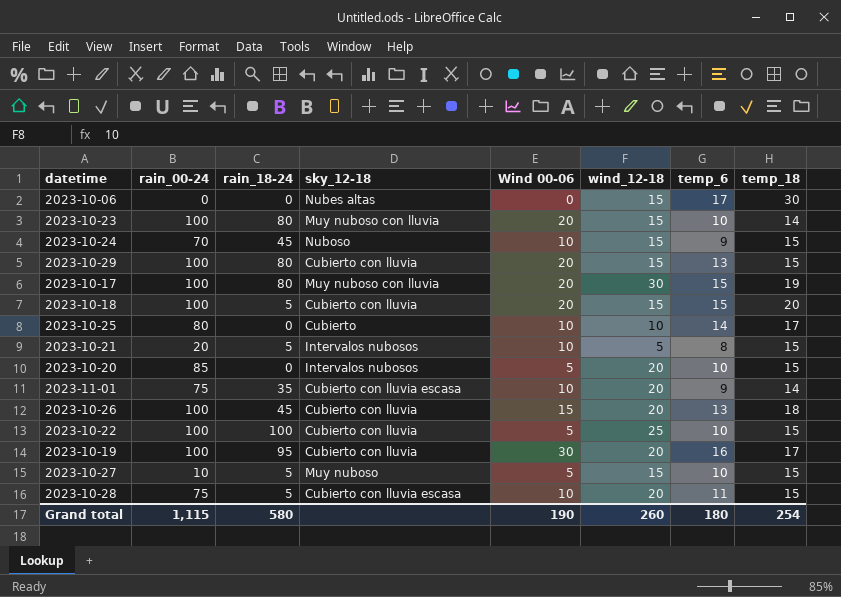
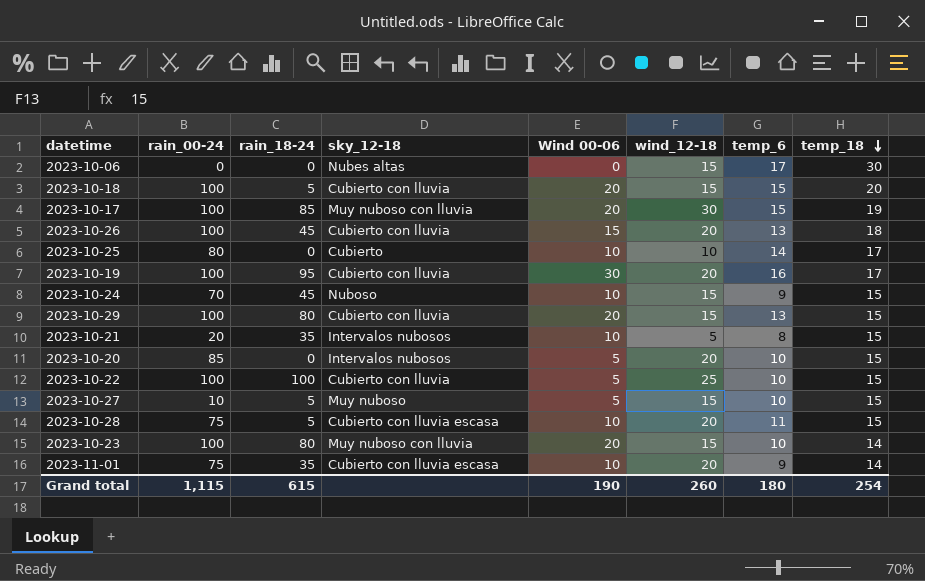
row order: none -> temp_18 descending
2023-10-17 | rain_18-24: 80 -> 85
2023-10-21 | rain_18-24: 5 -> 35
Grand total | rain_18-24: 580 -> 615

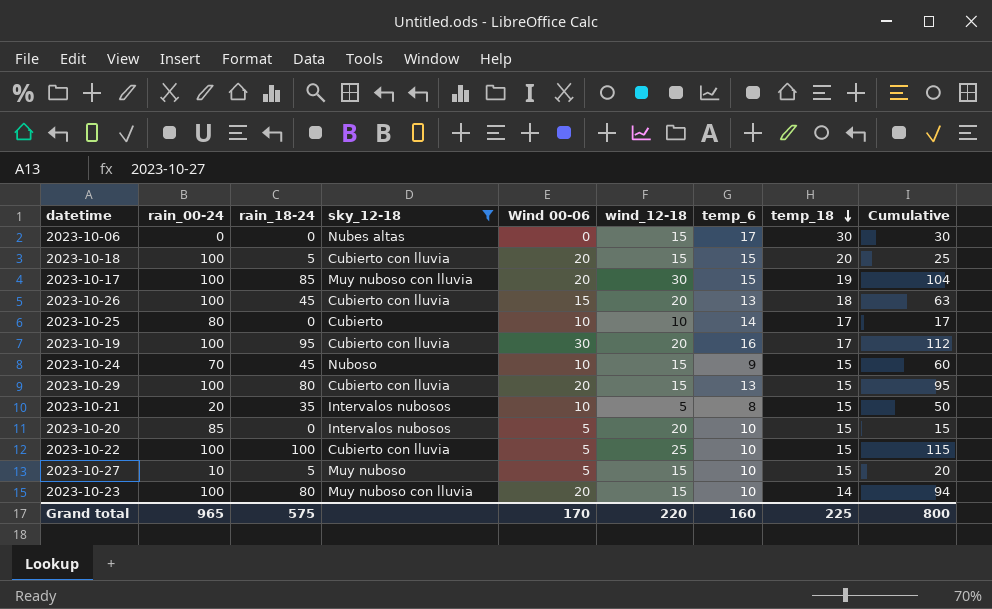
filter: none -> sky_12-18 != Cubierto con lluvia escasa
column Cumulative | formula: none -> [rain_18-24] + [temp_18]
Grand total | rain_00-24: 1,115 -> 965
Grand total | rain_18-24: 615 -> 575
Grand total | Wind 00-06: 190 -> 170
Grand total | wind_12-18: 260 -> 220
Grand total | temp_6: 180 -> 160
Grand total | temp_18: 254 -> 225

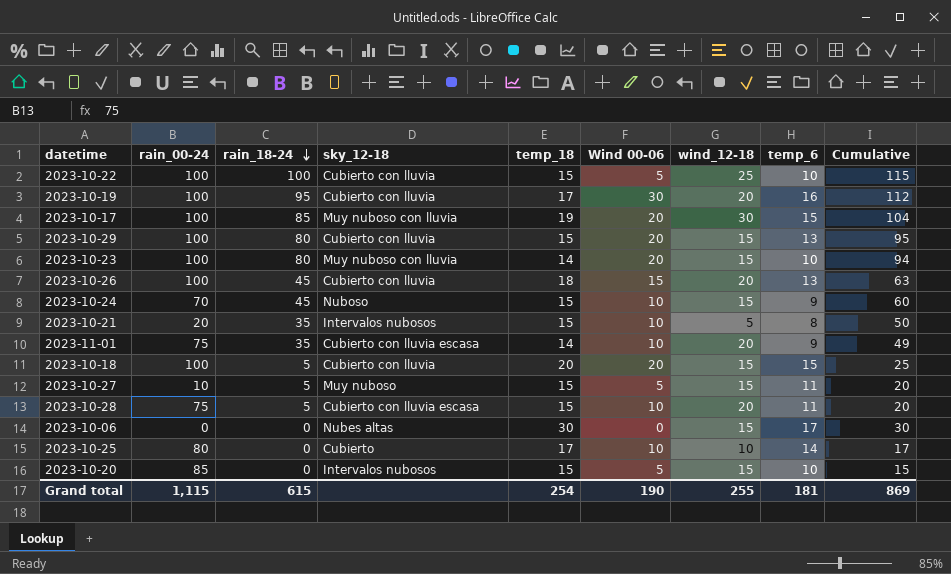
filter: sky_12-18 != Cubierto con lluvia escasa -> none
row order: temp_18 descending -> rain_18-24 descending
column temp_18 | position: 8 -> 5
2023-10-27 | temp_6: 10 -> 11
2023-10-20 | wind_12-18: 20 -> 15
Grand total | rain_00-24: 965 -> 1,115
Grand total | rain_18-24: 575 -> 615
Grand total | temp_18: 225 -> 254
Grand total | Wind 00-06: 170 -> 190
Grand total | wind_12-18: 220 -> 255
Grand total | temp_6: 160 -> 181
Grand total | Cumulative: 800 -> 869

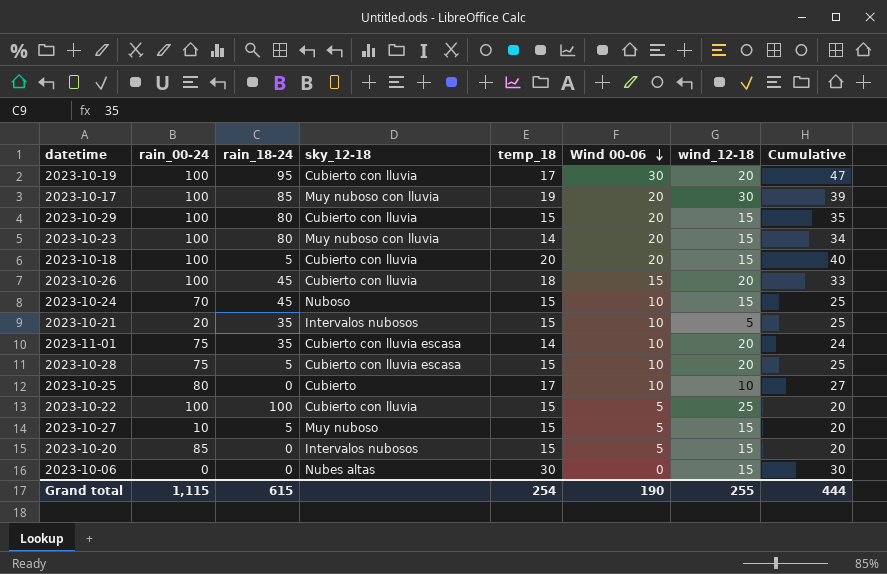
row order: rain_18-24 descending -> Wind 00-06 descending
column temp_6 | position: 8 -> none
column Cumulative | formula: [rain_18-24] + [temp_18] -> [temp_18] + [Wind 00-06]
Grand total | Cumulative: 869 -> 444

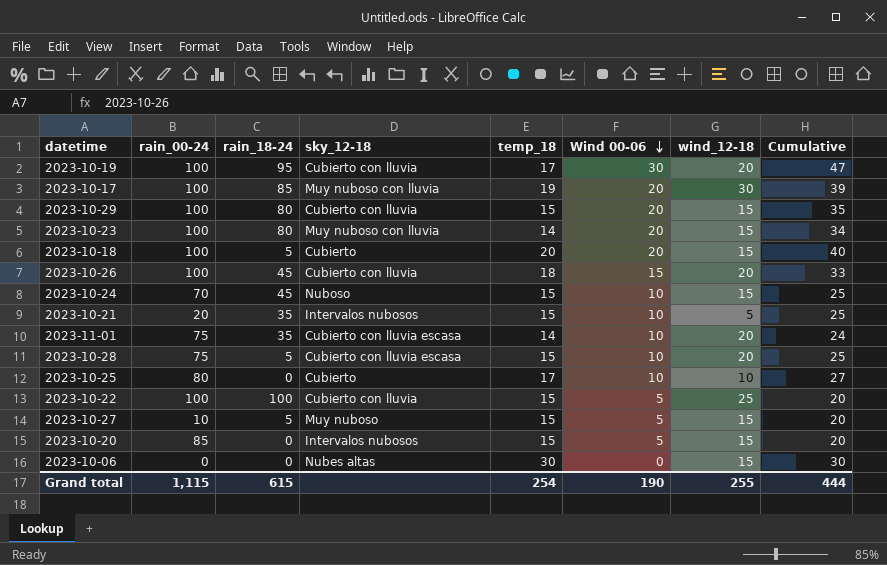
2023-10-18 | sky_12-18: Cubierto con lluvia -> Cubierto

